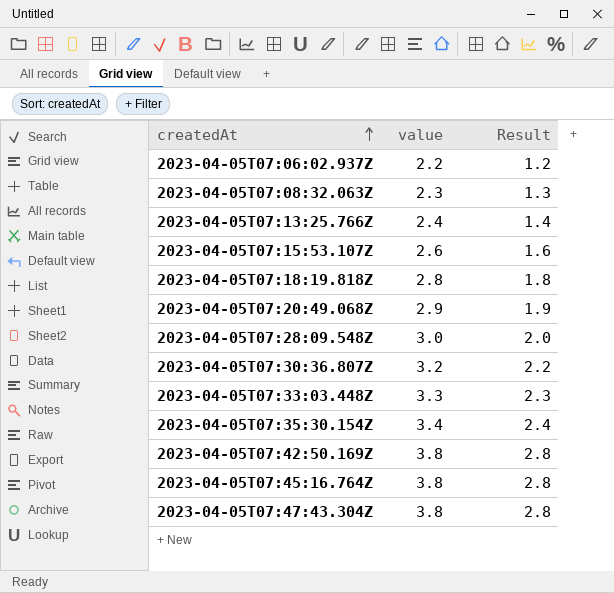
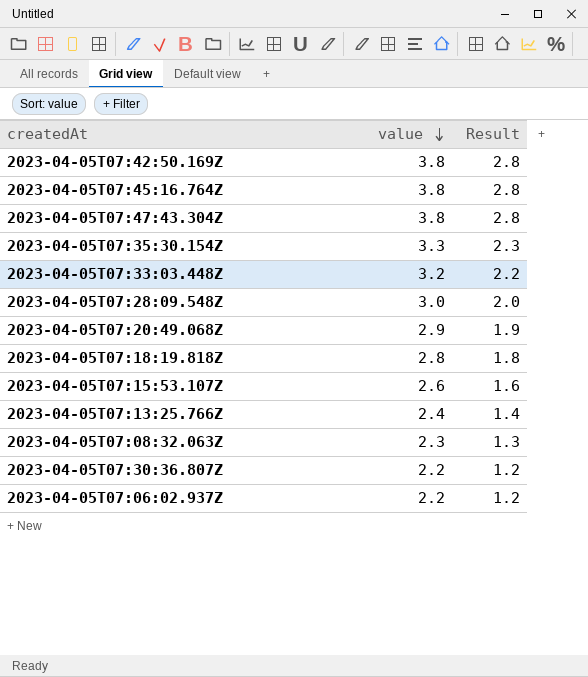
row order: createdAt ascending -> value descending
2023-04-05T07:35:30.154Z | value: 3.4 -> 3.3
2023-04-05T07:35:30.154Z | Result: 2.4 -> 2.3
2023-04-05T07:33:03.448Z | value: 3.3 -> 3.2
2023-04-05T07:33:03.448Z | Result: 2.3 -> 2.2
2023-04-05T07:30:36.807Z | value: 3.2 -> 2.2
2023-04-05T07:30:36.807Z | Result: 2.2 -> 1.2

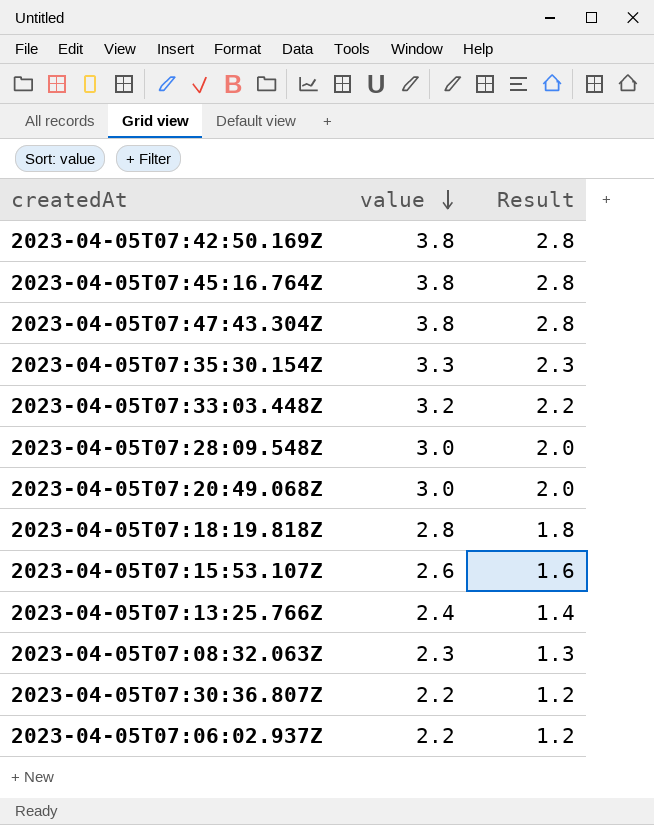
2023-04-05T07:20:49.068Z | value: 2.9 -> 3.0
2023-04-05T07:20:49.068Z | Result: 1.9 -> 2.0

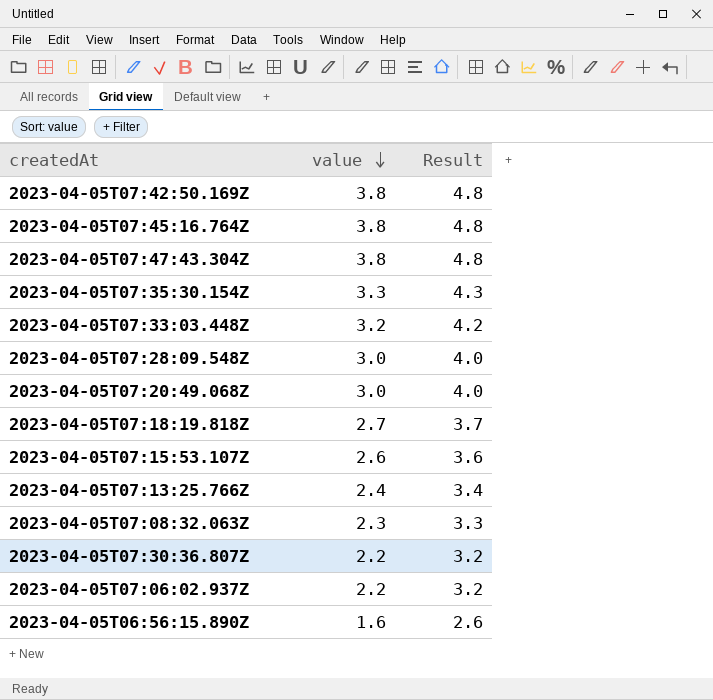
column Result | formula: [value] - 1 -> [value] + 1
2023-04-05T07:18:19.818Z | value: 2.8 -> 2.7
row 2023-04-05T06:56:15.890Z: none -> 1.6 | 2.6

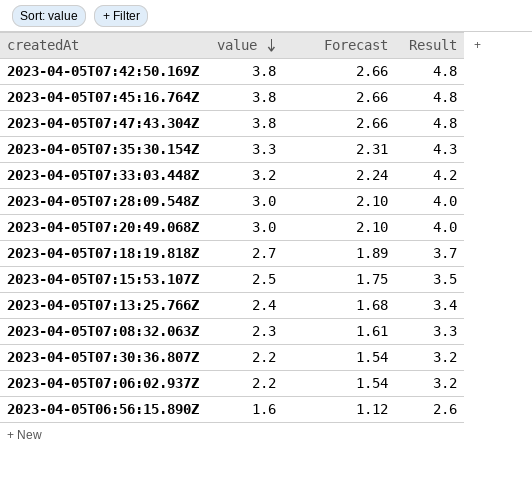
column Forecast | formula: none -> [value] * 0.7
2023-04-05T07:15:53.107Z | value: 2.6 -> 2.5
2023-04-05T07:15:53.107Z | Result: 3.6 -> 3.5

